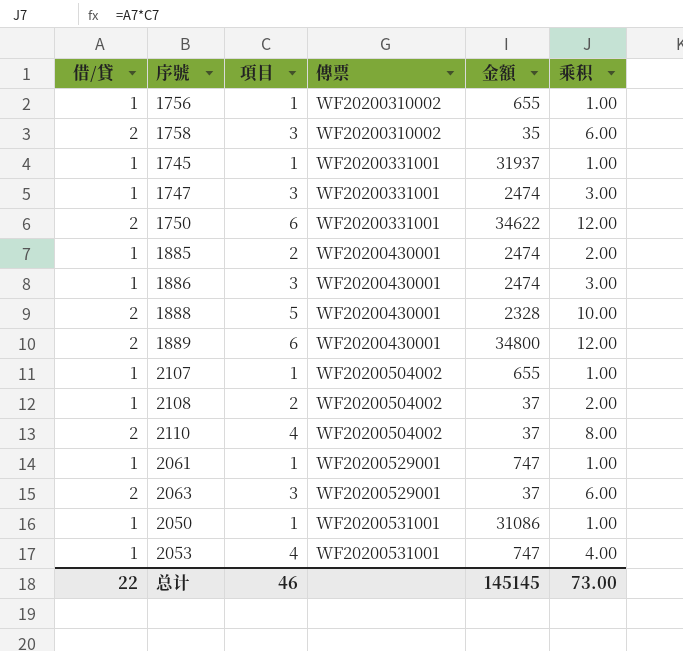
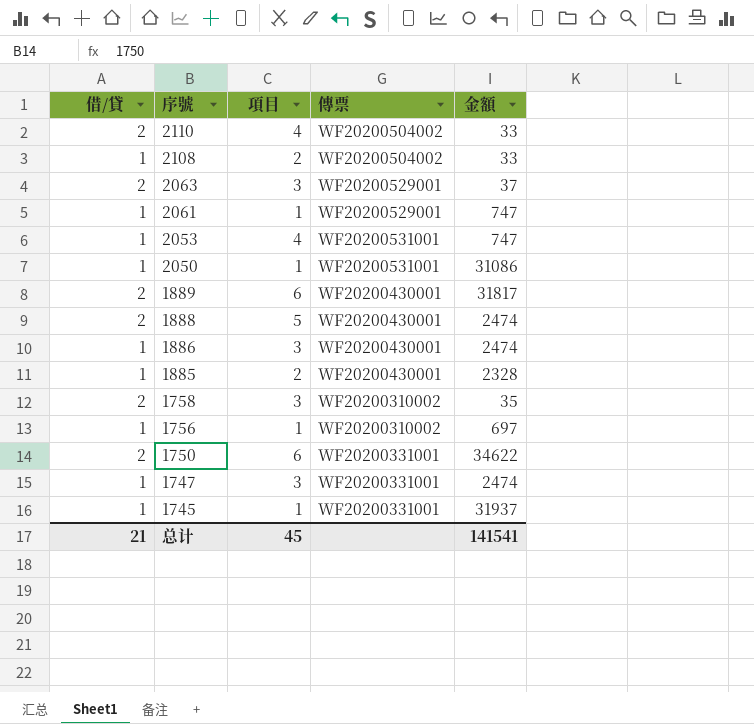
row order: 傳票 ascending -> 序號 descending
column 乘积 | formula: [借/貸] * [項目] -> none
row 2107: 1 | 1 | WF20200504002 | 655 | 1.00 -> none
2110 | 金額: 37 -> 33
2108 | 金額: 37 -> 33
1889 | 金額: 34800 -> 31817
1888 | 金額: 2328 -> 2474
1885 | 金額: 2474 -> 2328
1756 | 金額: 655 -> 697
总计 | 借/貸: 22 -> 21
总计 | 項目: 46 -> 45
总计 | 金額: 145145 -> 141541

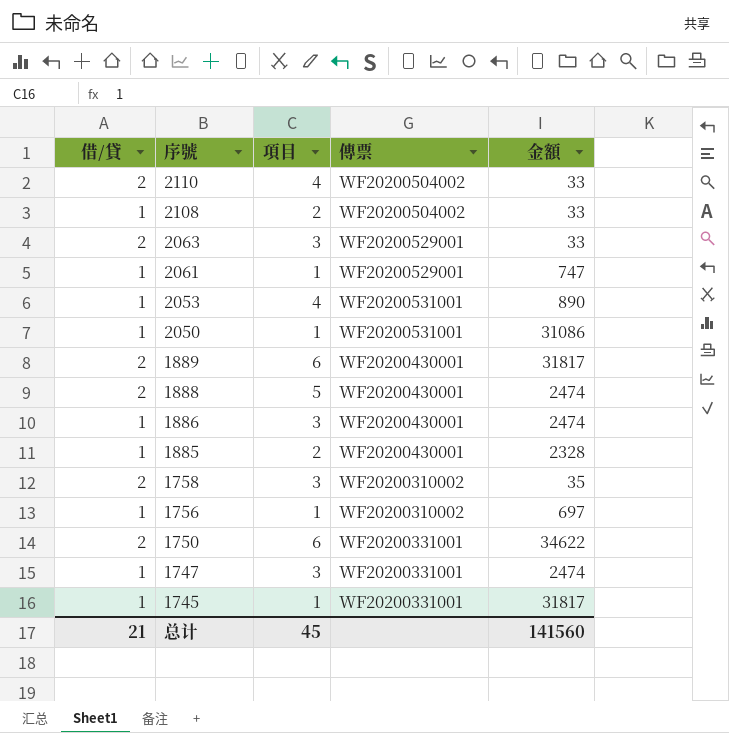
2063 | 金額: 37 -> 33
2053 | 金額: 747 -> 890
1745 | 金額: 31937 -> 31817
总计 | 金額: 141541 -> 141560

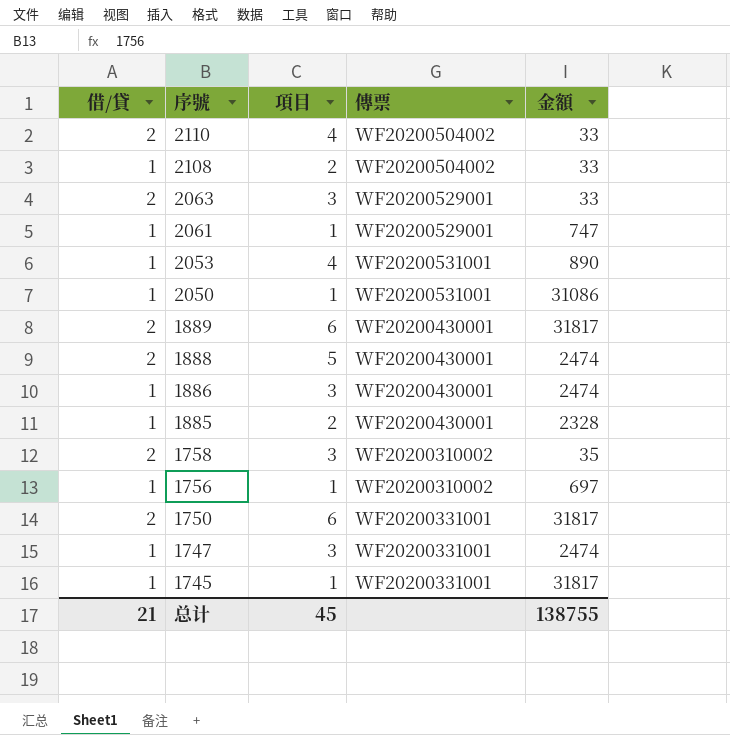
1750 | 金額: 34622 -> 31817
总计 | 金額: 141560 -> 138755

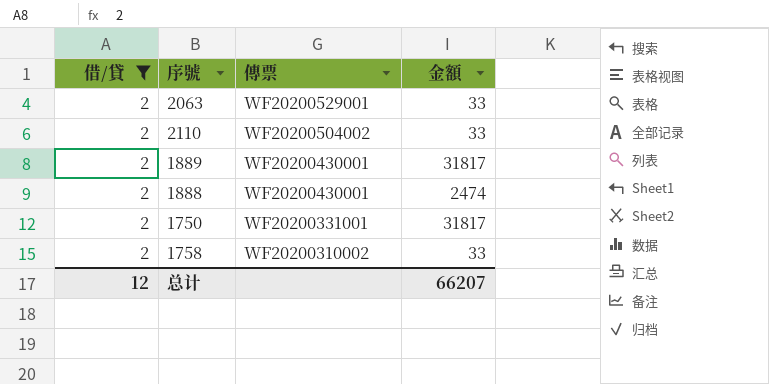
filter: none -> 借/貸 = 2
row order: 序號 descending -> 傳票 descending
column 項目 | position: 3 -> none
1758 | 金額: 35 -> 33
总计 | 借/貸: 21 -> 12
总计 | 金額: 138755 -> 66207

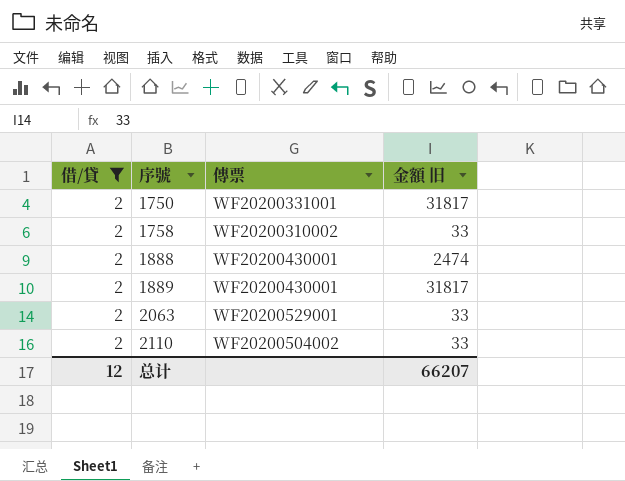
row order: 傳票 descending -> 序號 ascending
column name: 金額 -> 金額 旧

